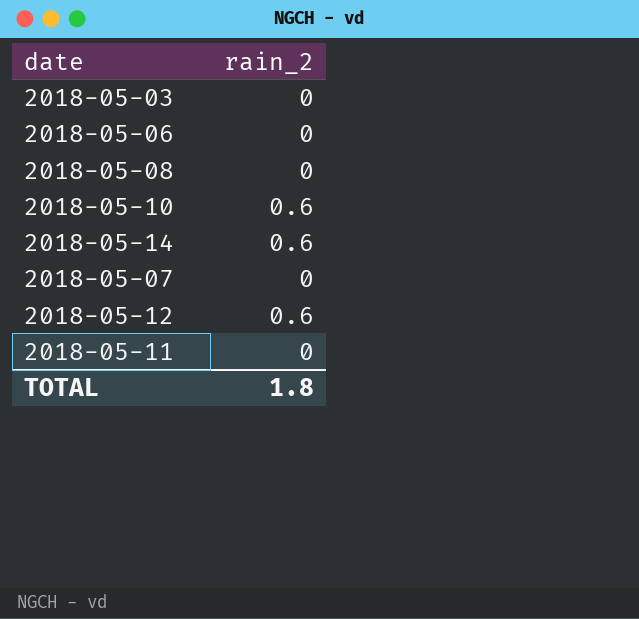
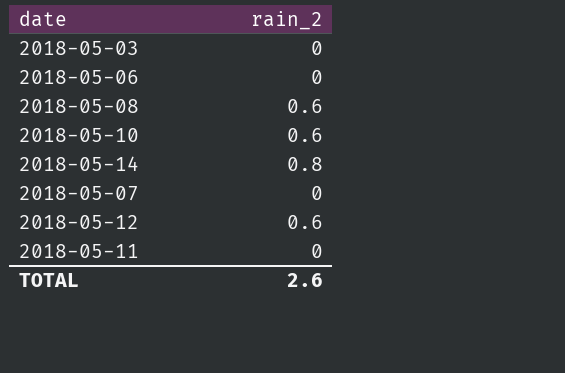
2018-05-08 | rain_2: 0 -> 0.6
2018-05-14 | rain_2: 0.6 -> 0.8
TOTAL | rain_2: 1.8 -> 2.6

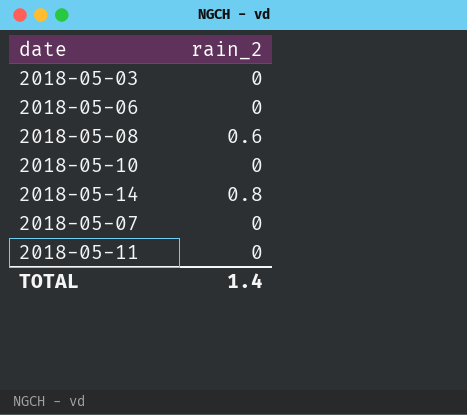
row 2018-05-12: 0.6 -> none
2018-05-10 | rain_2: 0.6 -> 0
TOTAL | rain_2: 2.6 -> 1.4

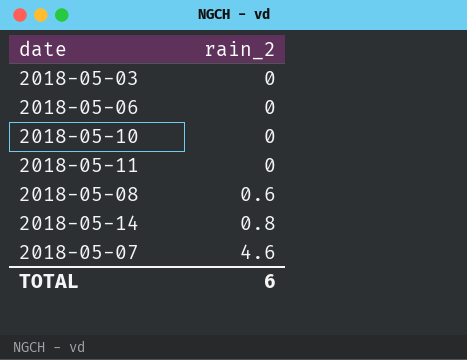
row order: none -> rain_2 ascending
2018-05-07 | rain_2: 0 -> 4.6
TOTAL | rain_2: 1.4 -> 6

